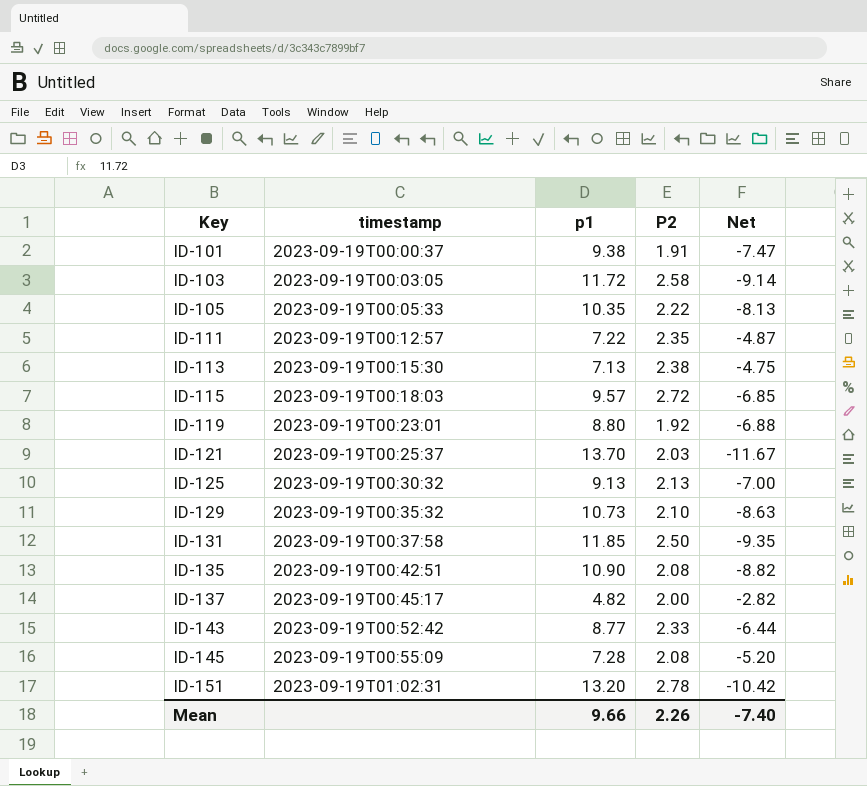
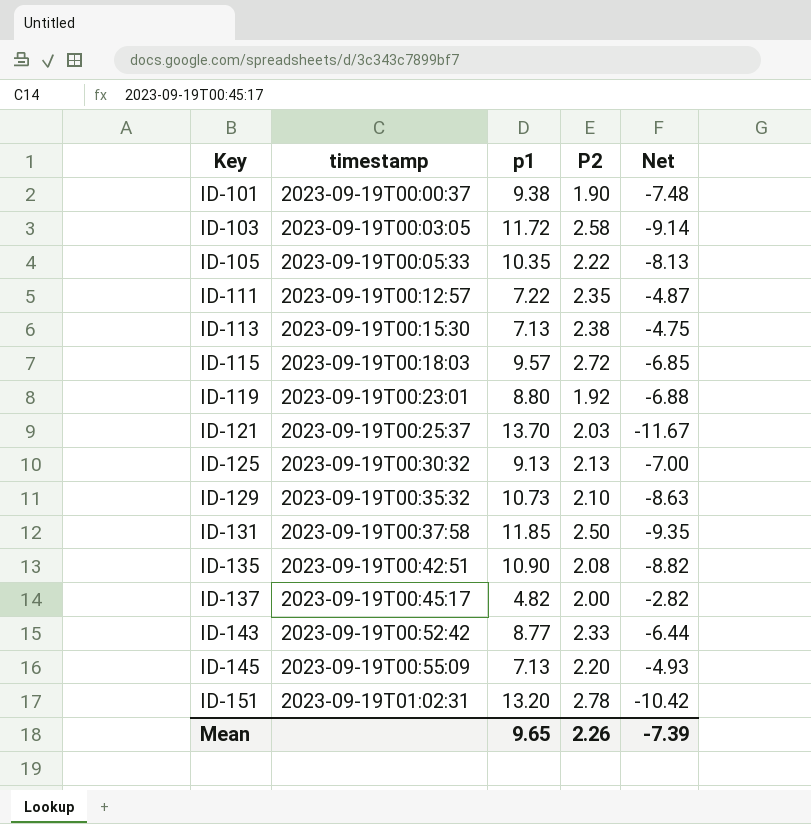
ID-101 | P2: 1.91 -> 1.90
ID-101 | Net: -7.47 -> -7.48
ID-145 | p1: 7.28 -> 7.13
ID-145 | P2: 2.08 -> 2.20
ID-145 | Net: -5.20 -> -4.93
Mean | p1: 9.66 -> 9.65
Mean | Net: -7.40 -> -7.39

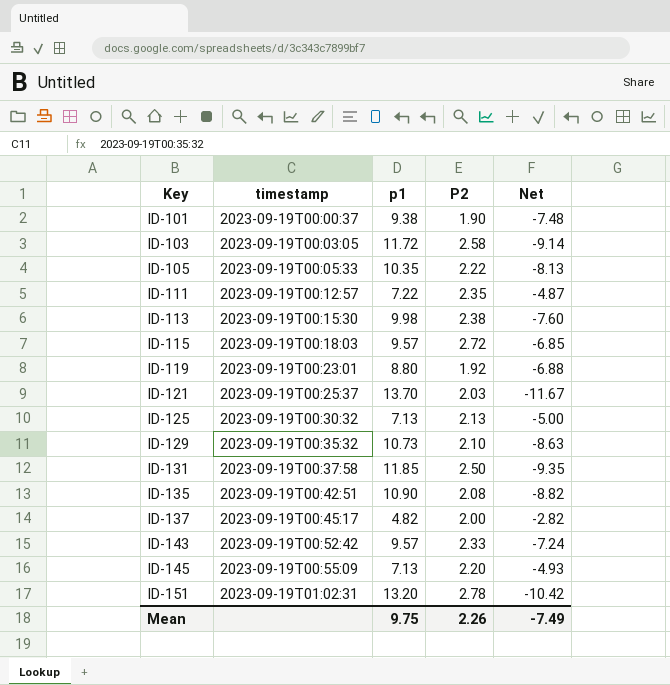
ID-113 | p1: 7.13 -> 9.98
ID-113 | Net: -4.75 -> -7.60
ID-125 | p1: 9.13 -> 7.13
ID-125 | Net: -7.00 -> -5.00
ID-143 | p1: 8.77 -> 9.57
ID-143 | Net: -6.44 -> -7.24
Mean | p1: 9.65 -> 9.75
Mean | Net: -7.39 -> -7.49

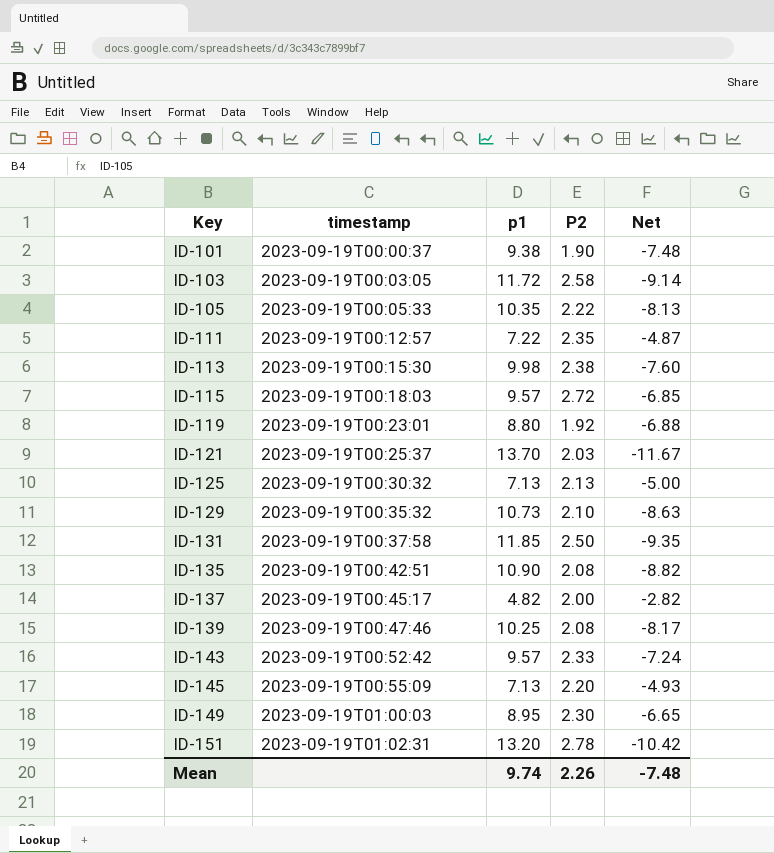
row ID-139: none -> 2023-09-19T00:47:46 | 10.25 | 2.08 | -8.17
row ID-149: none -> 2023-09-19T01:00:03 | 8.95 | 2.30 | -6.65
Mean | p1: 9.75 -> 9.74
Mean | Net: -7.49 -> -7.48

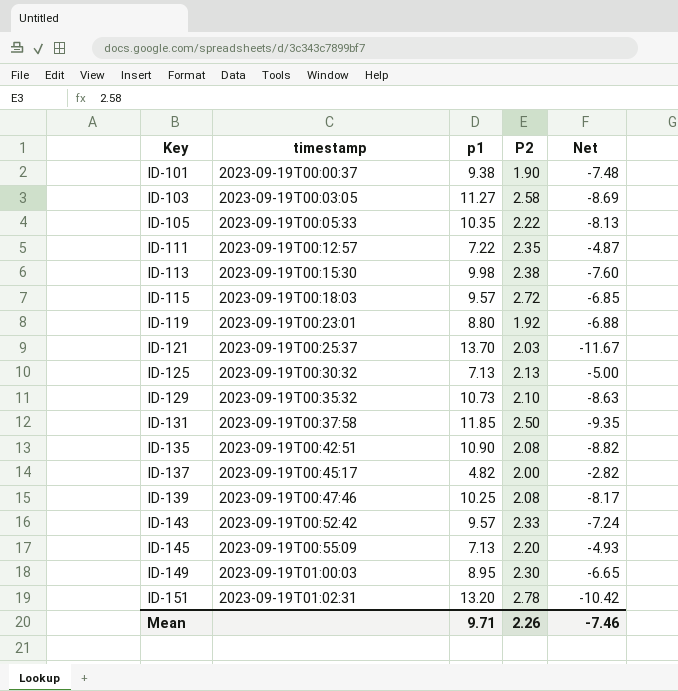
ID-103 | p1: 11.72 -> 11.27
ID-103 | Net: -9.14 -> -8.69
Mean | p1: 9.74 -> 9.71
Mean | Net: -7.48 -> -7.46

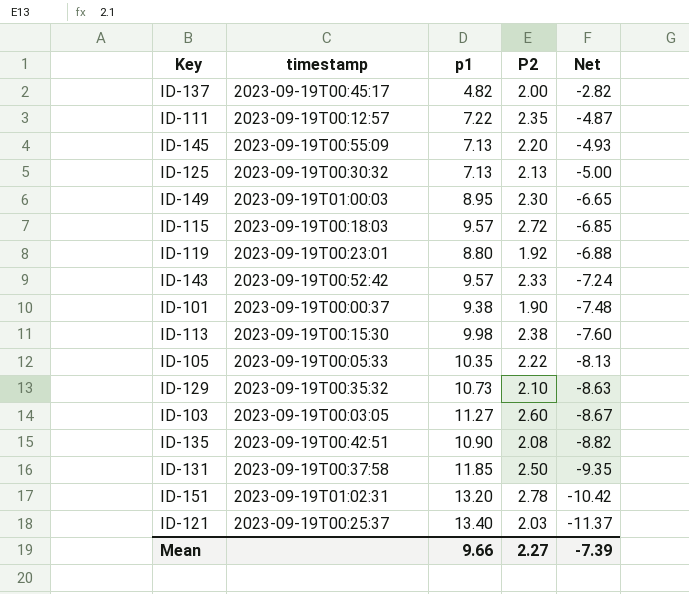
row order: Key ascending -> Net descending
row ID-139: 2023-09-19T00:47:46 | 10.25 | 2.08 | -8.17 -> none
ID-103 | P2: 2.58 -> 2.60
ID-103 | Net: -8.69 -> -8.67
ID-121 | p1: 13.70 -> 13.40
ID-121 | Net: -11.67 -> -11.37
Mean | p1: 9.71 -> 9.66
Mean | P2: 2.26 -> 2.27
Mean | Net: -7.46 -> -7.39

